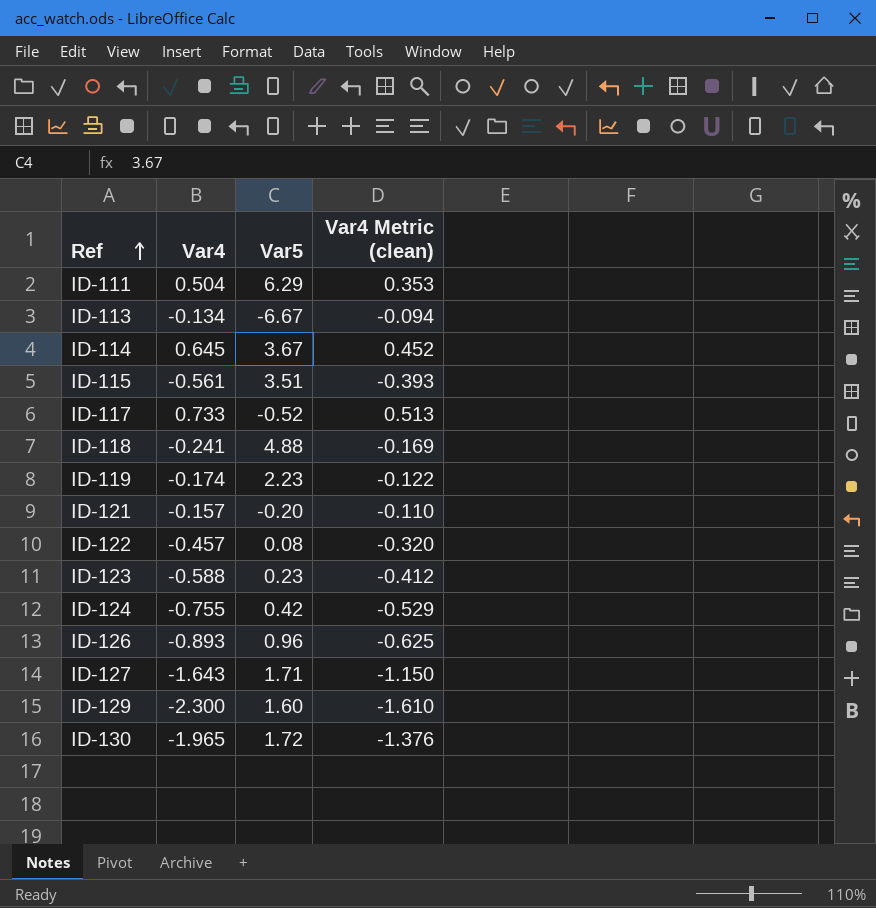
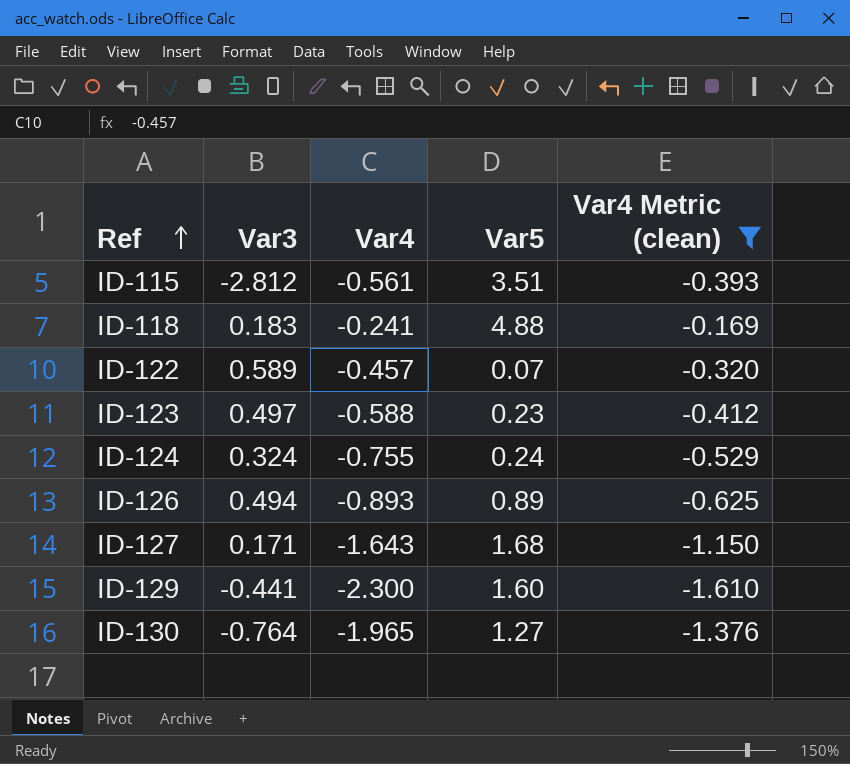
filter: none -> Var4 Metric (clean) <= -0.169
column Var3 | position: none -> 2
ID-122 | Var5: 0.08 -> 0.07
ID-124 | Var5: 0.42 -> 0.24
ID-126 | Var5: 0.96 -> 0.89
ID-127 | Var5: 1.71 -> 1.68
ID-130 | Var5: 1.72 -> 1.27

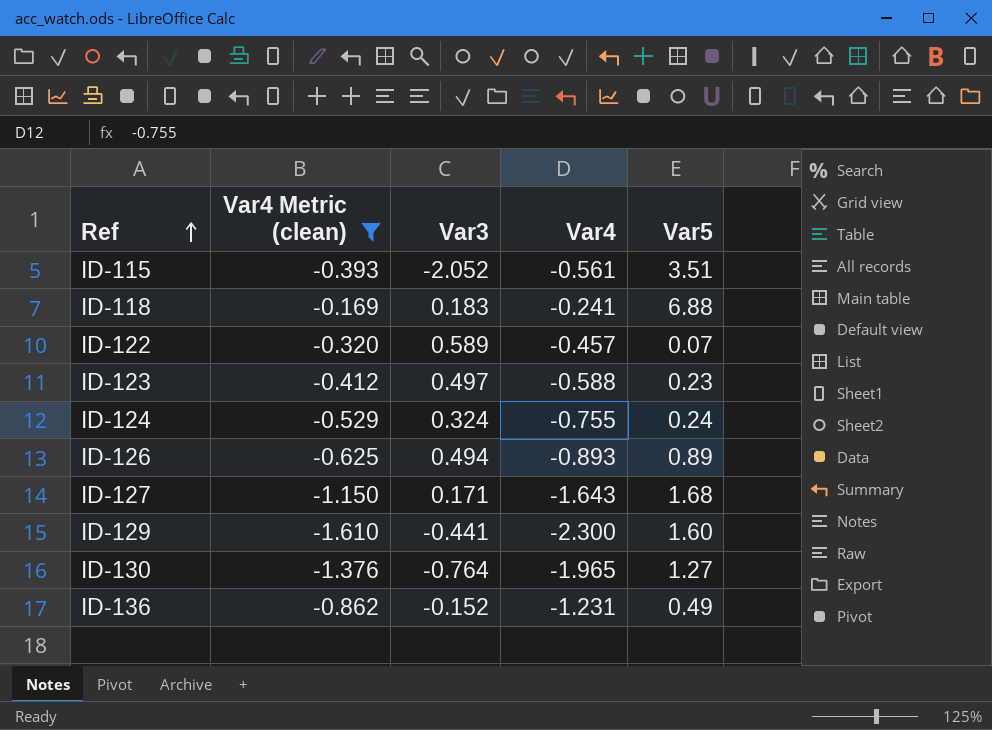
column Var4 Metric (clean) | position: 5 -> 2
ID-115 | Var3: -2.812 -> -2.052
ID-118 | Var5: 4.88 -> 6.88
row ID-136: none -> -0.862 | -0.152 | -1.231 | 0.49

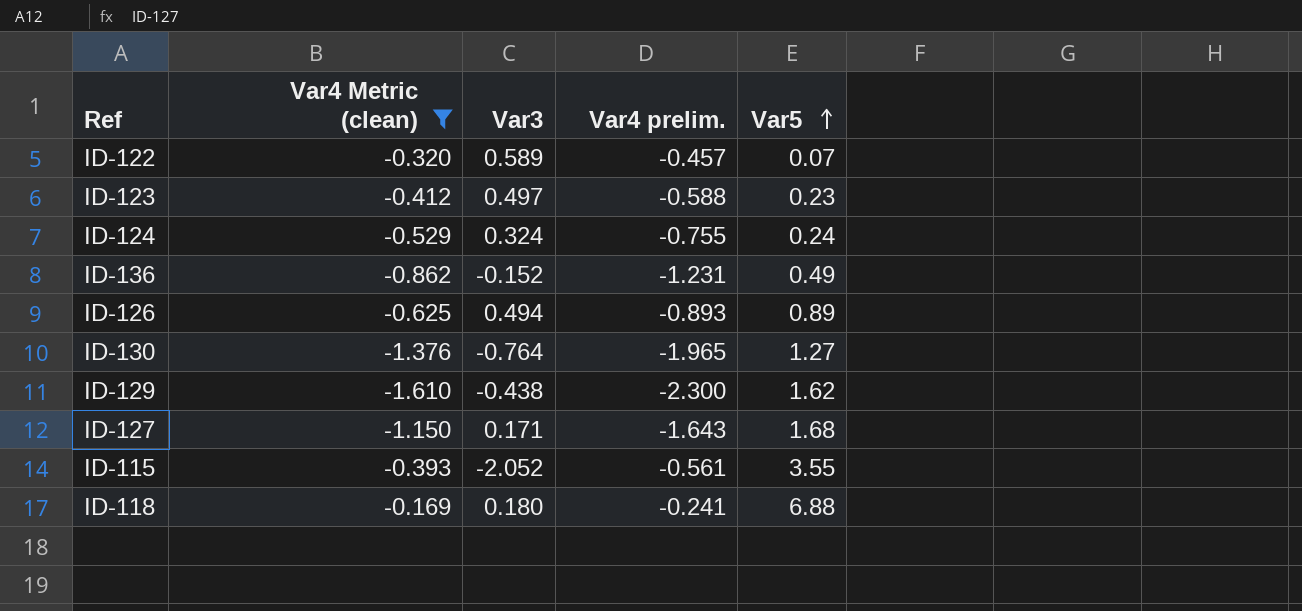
row order: Ref ascending -> Var5 ascending
column name: Var4 -> Var4 prelim.
ID-129 | Var3: -0.441 -> -0.438
ID-129 | Var5: 1.60 -> 1.62
ID-115 | Var5: 3.51 -> 3.55
ID-118 | Var3: 0.183 -> 0.180

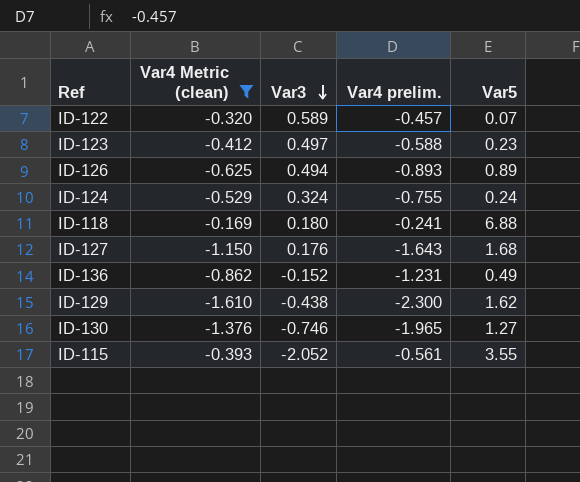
row order: Var5 ascending -> Var3 descending
ID-127 | Var3: 0.171 -> 0.176
ID-130 | Var3: -0.764 -> -0.746

